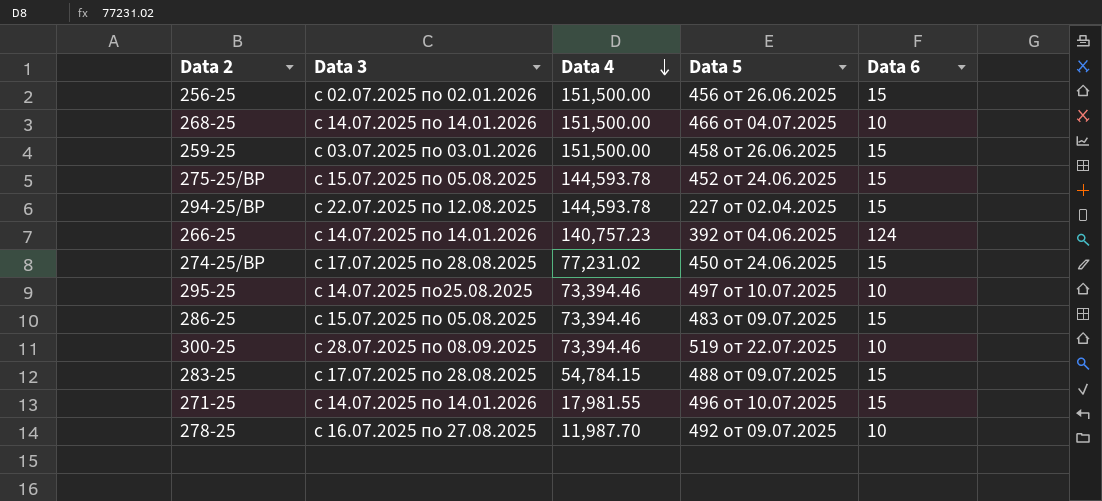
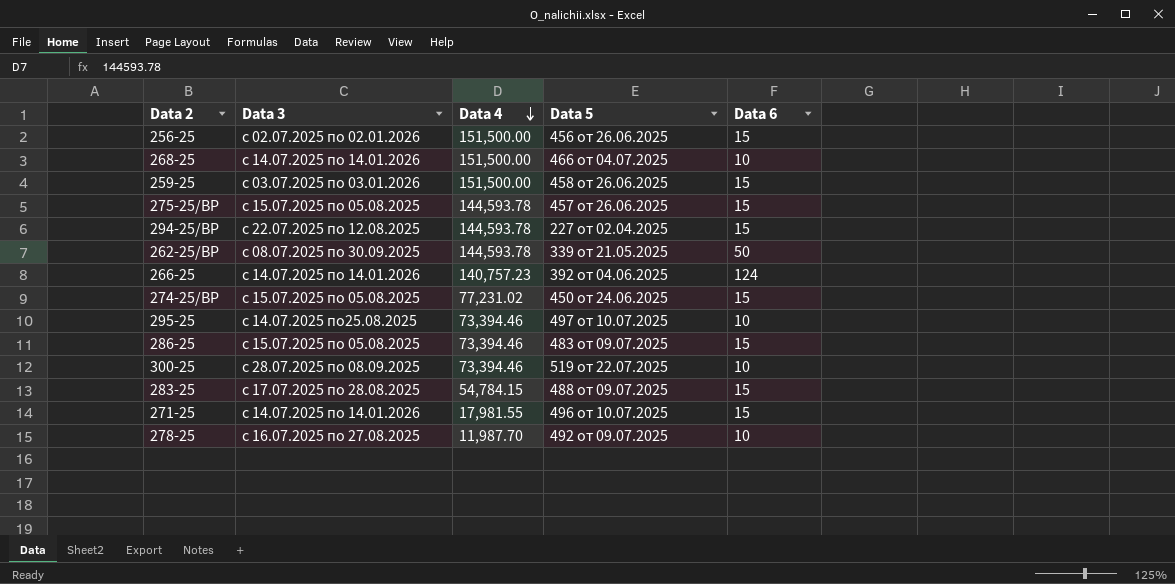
275-25/ВР | Data 5: 452 от 24.06.2025 -> 457 от 26.06.2025
row 262-25/ВР: none -> с 08.07.2025 по 30.09.2025 | 144,593.78 | 339 от 21.05.2025 | 50
274-25/ВР | Data 3: с 17.07.2025 по 28.08.2025 -> с 15.07.2025 по 05.08.2025

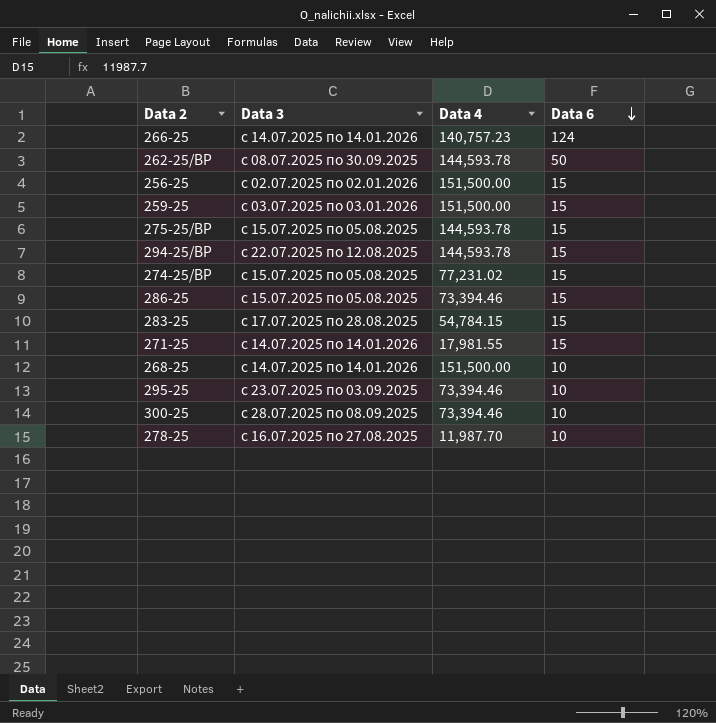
row order: Data 4 descending -> Data 6 descending
column Data 5 | position: 4 -> none
295-25 | Data 3: с 14.07.2025 по25.08.2025 -> с 23.07.2025 по 03.09.2025

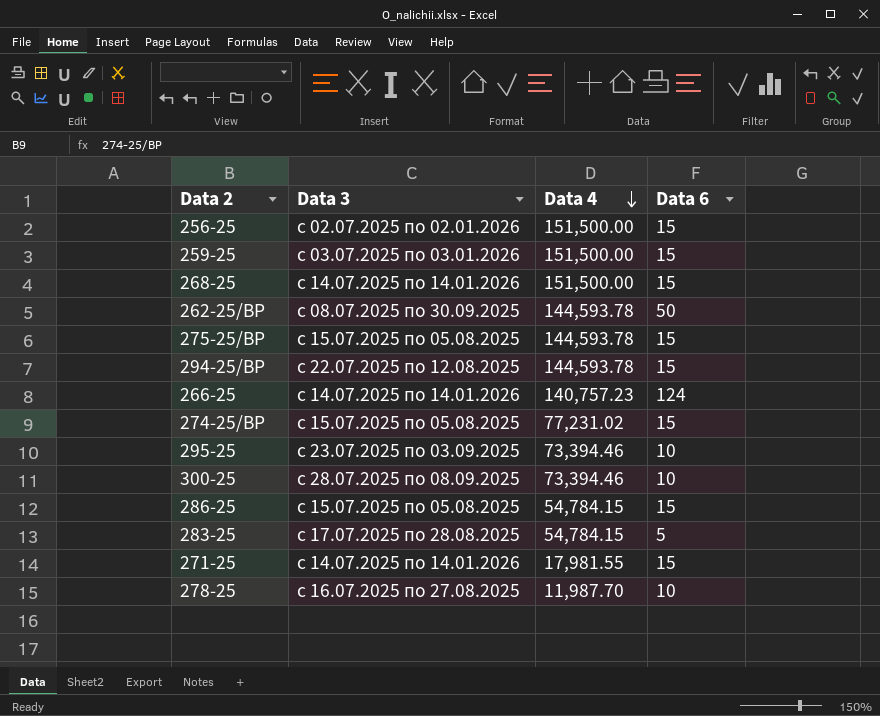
row order: Data 6 descending -> Data 4 descending
268-25 | Data 6: 10 -> 15
286-25 | Data 4: 73,394.46 -> 54,784.15
283-25 | Data 6: 15 -> 5

